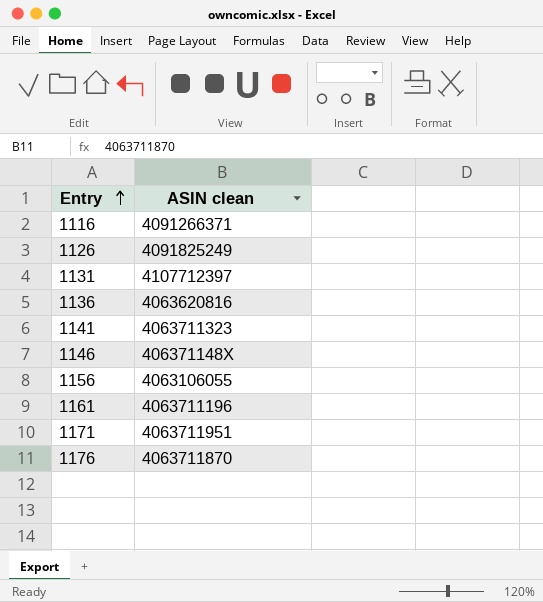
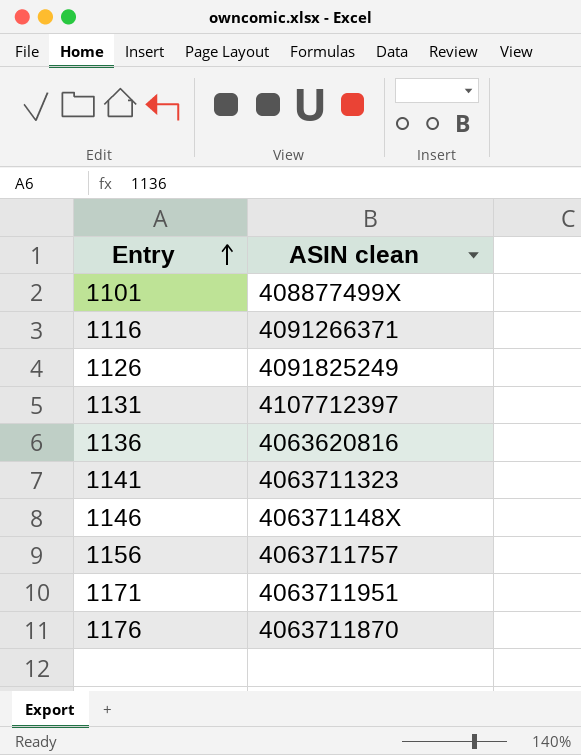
row 1161: 4063711196 -> none
row 1101: none -> 408877499X
1156 | ASIN clean: 4063106055 -> 4063711757

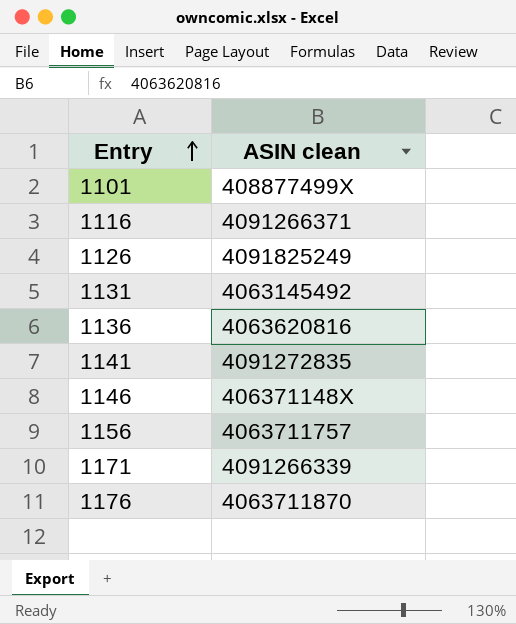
1131 | ASIN clean: 4107712397 -> 4063145492
1141 | ASIN clean: 4063711323 -> 4091272835
1171 | ASIN clean: 4063711951 -> 4091266339

